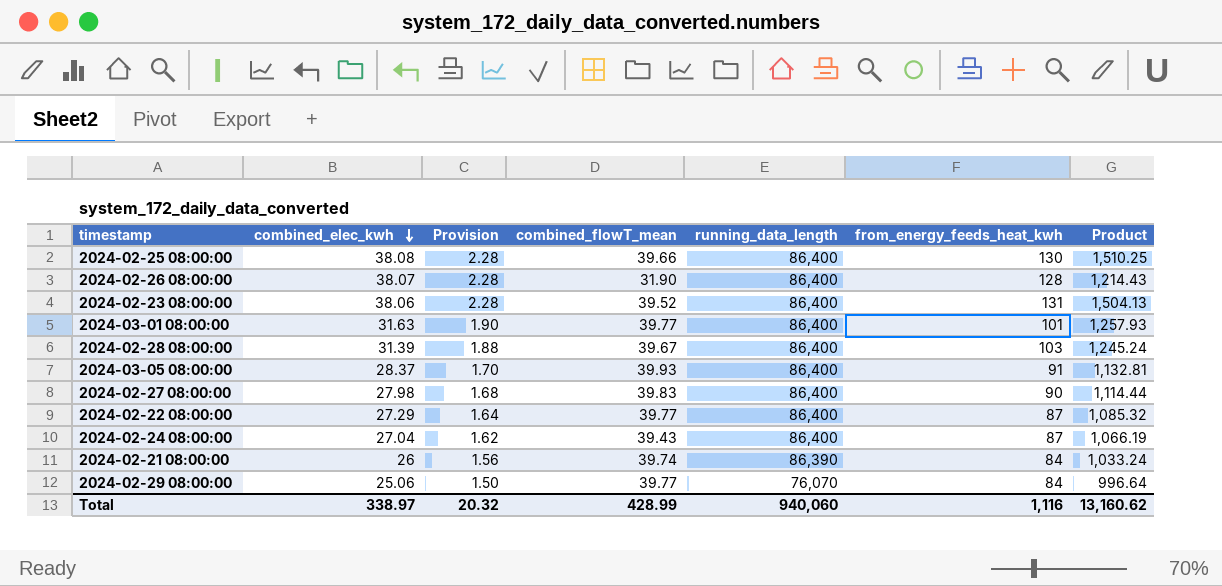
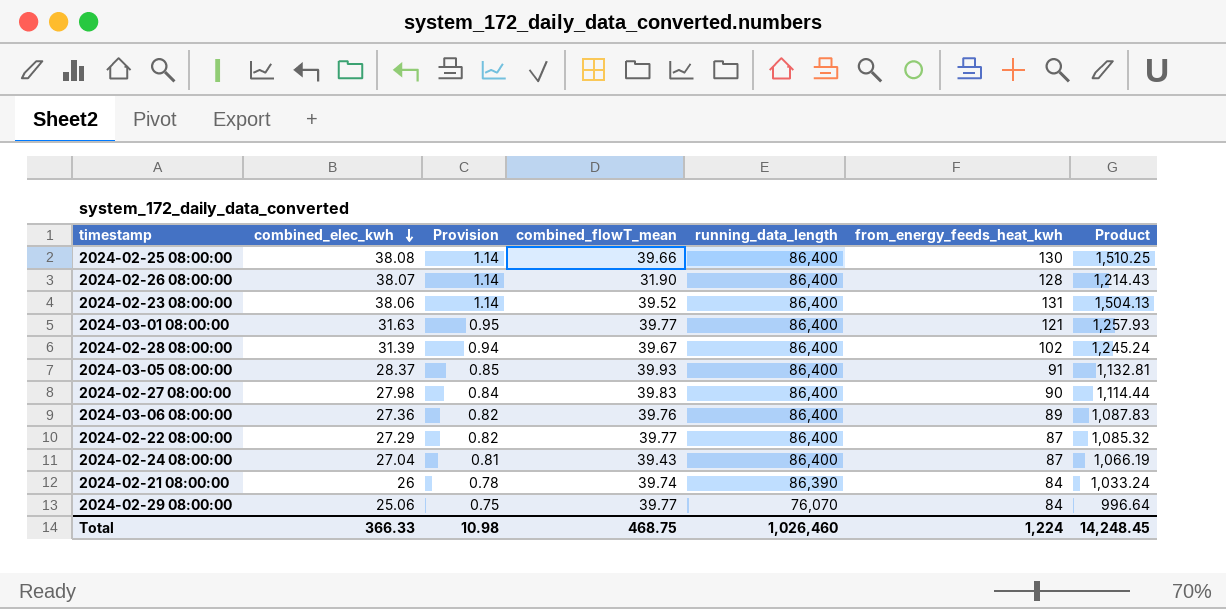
column Provision | formula: [combined_elec_kwh] * 0.06 -> [combined_elec_kwh] * 0.03
2024-03-01 08:00:00 | from_energy_feeds_heat_kwh: 101 -> 121
2024-02-28 08:00:00 | from_energy_feeds_heat_kwh: 103 -> 102
row 2024-03-06 08:00:00: none -> 27.36 | 0.82 | 39.76 | 86,400 | 89 | 1,087.83
Total | combined_elec_kwh: 338.97 -> 366.33
Total | Provision: 20.32 -> 10.98
Total | combined_flowT_mean: 428.99 -> 468.75
Total | running_data_length: 940,060 -> 1,026,460
Total | from_energy_feeds_heat_kwh: 1,116 -> 1,224
Total | Product: 13,160.62 -> 14,248.45

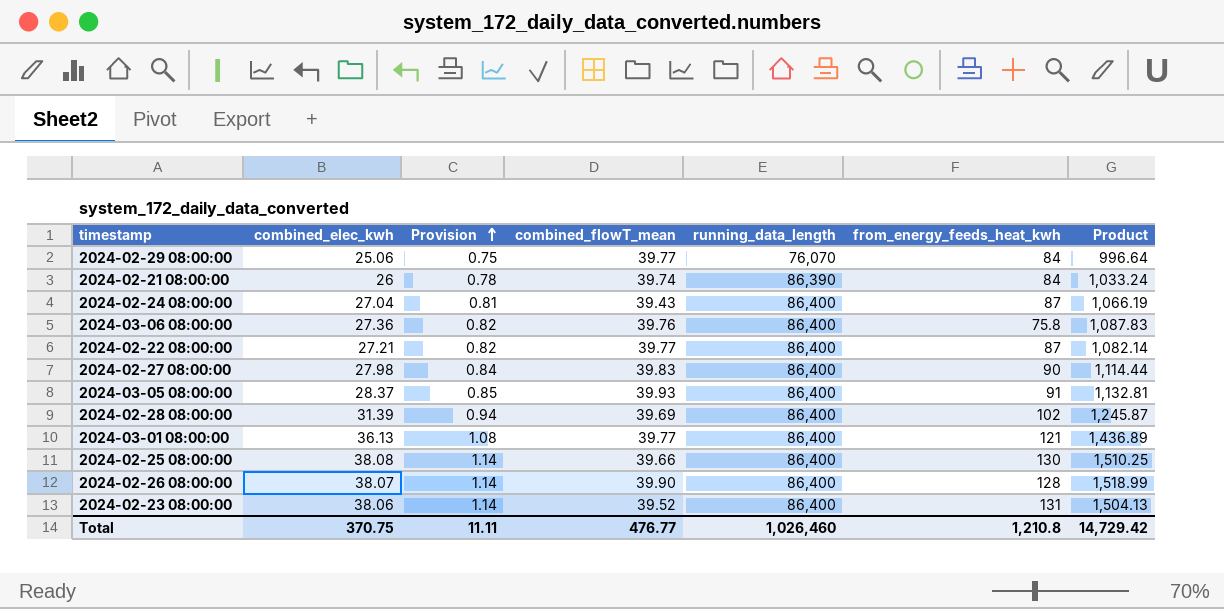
row order: combined_elec_kwh descending -> Provision ascending
2024-03-06 08:00:00 | from_energy_feeds_heat_kwh: 89 -> 75.8
2024-02-22 08:00:00 | combined_elec_kwh: 27.29 -> 27.21
2024-02-22 08:00:00 | Product: 1,085.32 -> 1,082.14
2024-02-28 08:00:00 | combined_flowT_mean: 39.67 -> 39.69
2024-02-28 08:00:00 | Product: 1,245.24 -> 1,245.87
2024-03-01 08:00:00 | combined_elec_kwh: 31.63 -> 36.13
2024-03-01 08:00:00 | Provision: 0.95 -> 1.08
2024-03-01 08:00:00 | Product: 1,257.93 -> 1,436.89
2024-02-26 08:00:00 | combined_flowT_mean: 31.90 -> 39.90
2024-02-26 08:00:00 | Product: 1,214.43 -> 1,518.99
Total | combined_elec_kwh: 366.33 -> 370.75
Total | Provision: 10.98 -> 11.11
Total | combined_flowT_mean: 468.75 -> 476.77
Total | from_energy_feeds_heat_kwh: 1,224 -> 1,210.8
Total | Product: 14,248.45 -> 14,729.42

